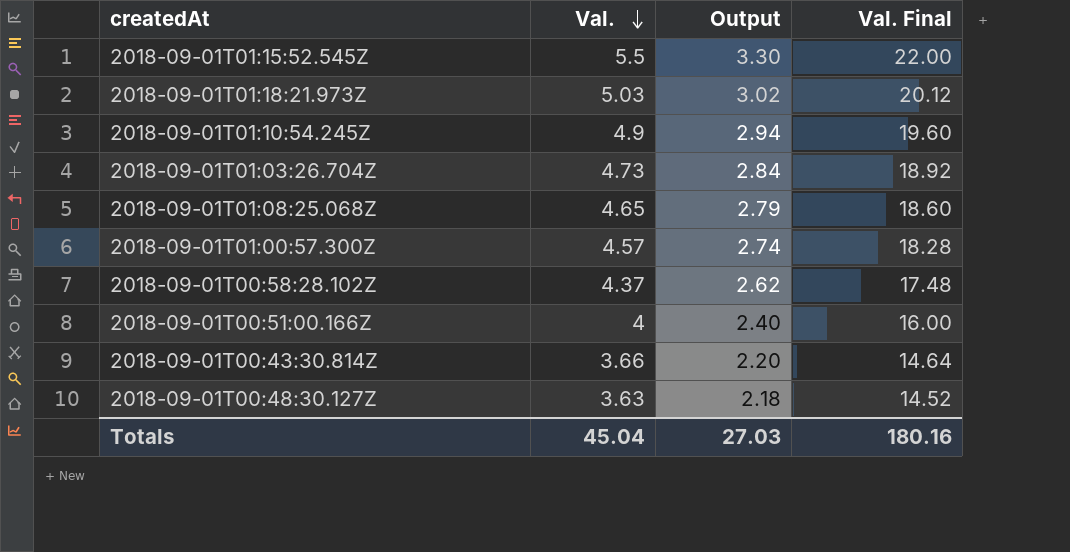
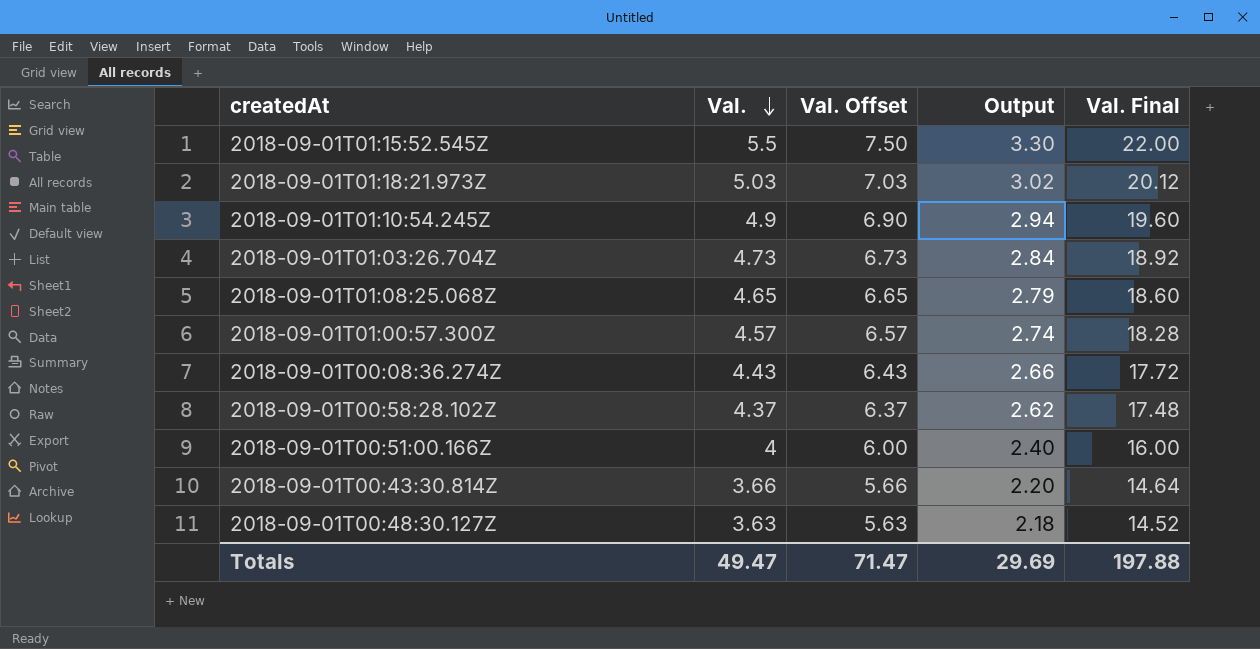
column Val. Offset | formula: none -> [Val.] + 2
row 2018-09-01T00:08:36.274Z: none -> 4.43 | 6.43 | 2.66 | 17.72
Totals | Val.: 45.04 -> 49.47
Totals | Output: 27.03 -> 29.69
Totals | Val. Final: 180.16 -> 197.88

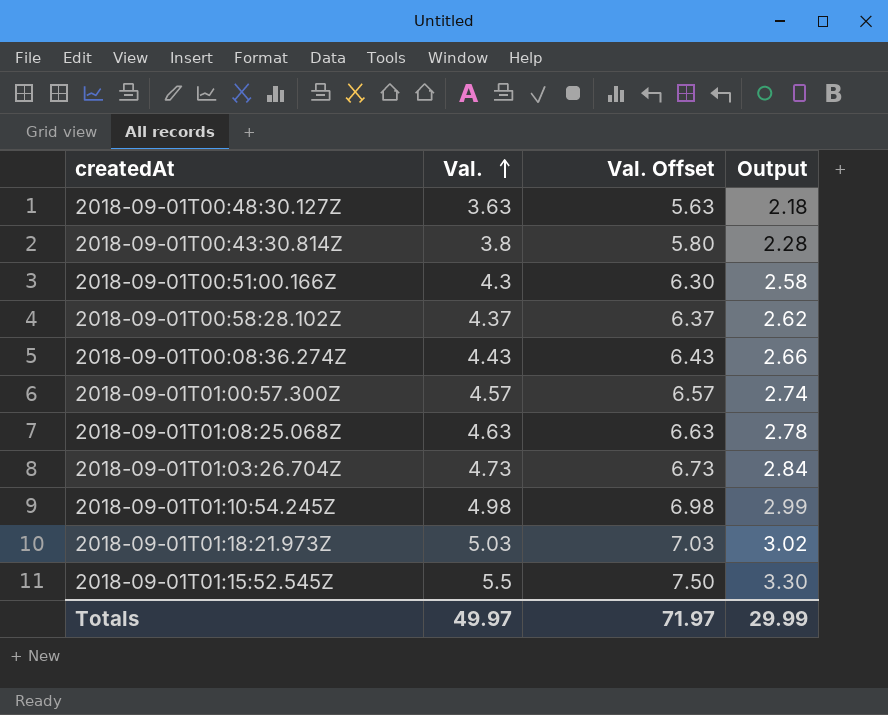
row order: Val. descending -> Val. ascending
column Val. Final | formula: [Val.] * 4 -> none
2018-09-01T00:43:30.814Z | Val.: 3.66 -> 3.8
2018-09-01T00:43:30.814Z | Val. Offset: 5.66 -> 5.80
2018-09-01T00:43:30.814Z | Output: 2.20 -> 2.28
2018-09-01T00:51:00.166Z | Val.: 4 -> 4.3
2018-09-01T00:51:00.166Z | Val. Offset: 6.00 -> 6.30
2018-09-01T00:51:00.166Z | Output: 2.40 -> 2.58
2018-09-01T01:08:25.068Z | Val.: 4.65 -> 4.63
2018-09-01T01:08:25.068Z | Val. Offset: 6.65 -> 6.63
2018-09-01T01:08:25.068Z | Output: 2.79 -> 2.78
2018-09-01T01:10:54.245Z | Val.: 4.9 -> 4.98
2018-09-01T01:10:54.245Z | Val. Offset: 6.90 -> 6.98
2018-09-01T01:10:54.245Z | Output: 2.94 -> 2.99
Totals | Val.: 49.47 -> 49.97
Totals | Val. Offset: 71.47 -> 71.97
Totals | Output: 29.69 -> 29.99

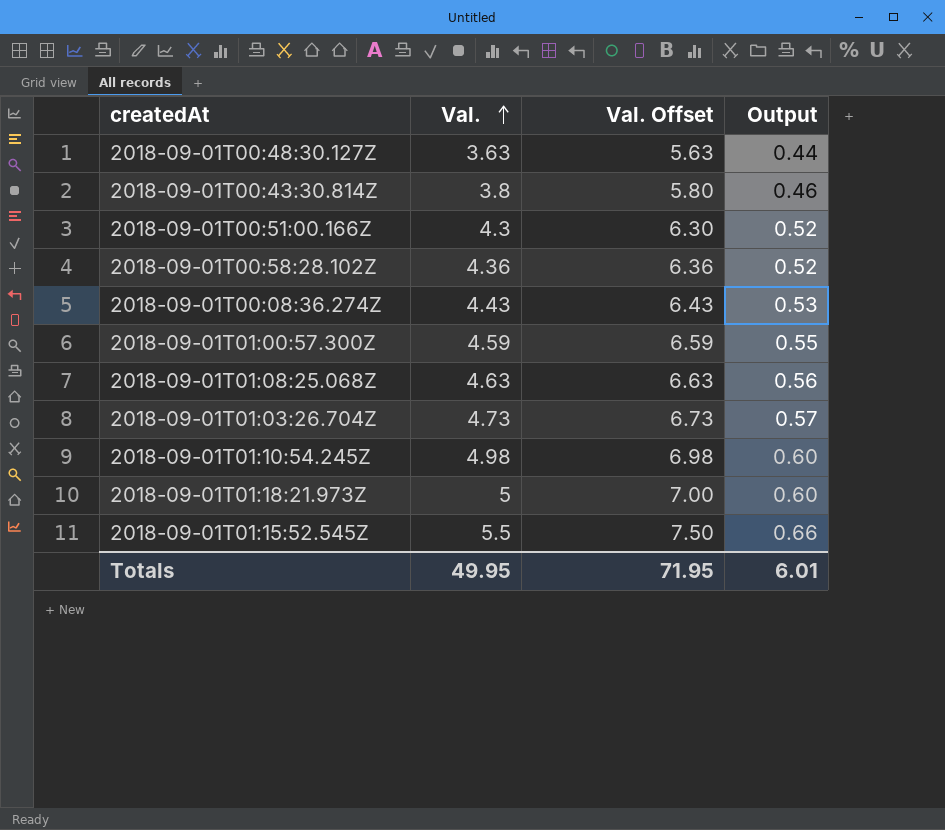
column Output | formula: [Val.] * 0.6 -> [Val.] * 0.12
2018-09-01T00:58:28.102Z | Val.: 4.37 -> 4.36
2018-09-01T00:58:28.102Z | Val. Offset: 6.37 -> 6.36
2018-09-01T01:00:57.300Z | Val.: 4.57 -> 4.59
2018-09-01T01:00:57.300Z | Val. Offset: 6.57 -> 6.59
2018-09-01T01:18:21.973Z | Val.: 5.03 -> 5
2018-09-01T01:18:21.973Z | Val. Offset: 7.03 -> 7.00
Totals | Val.: 49.97 -> 49.95
Totals | Val. Offset: 71.97 -> 71.95
Totals | Output: 29.99 -> 6.01

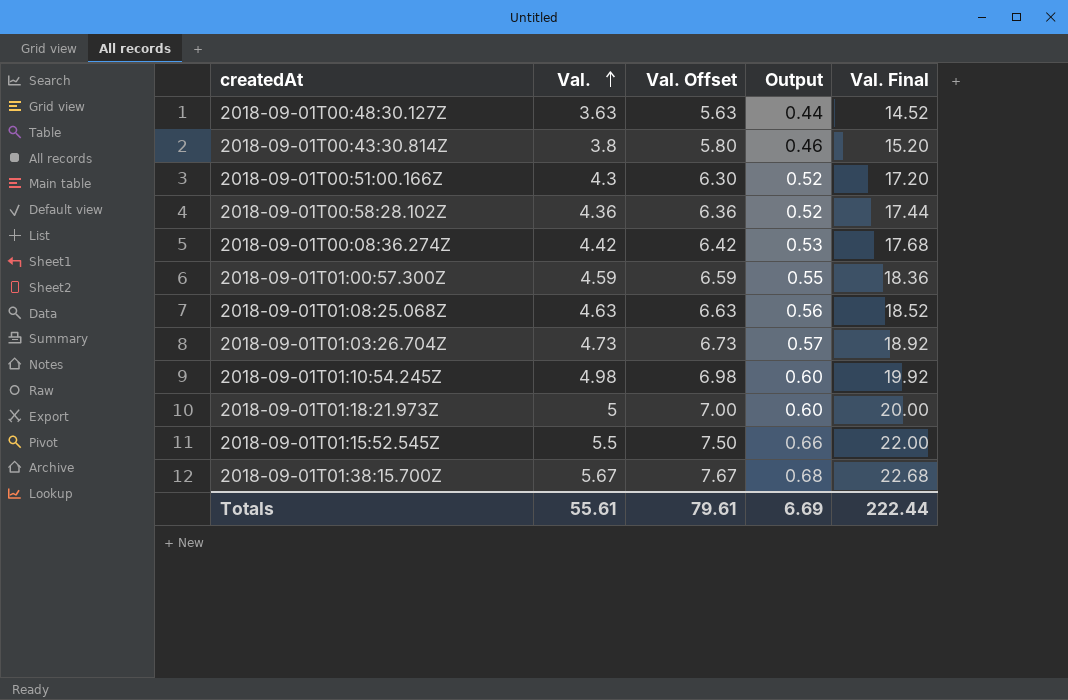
column Val. Final | formula: none -> [Val.] * 4
2018-09-01T00:08:36.274Z | Val.: 4.43 -> 4.42
2018-09-01T00:08:36.274Z | Val. Offset: 6.43 -> 6.42
row 2018-09-01T01:38:15.700Z: none -> 5.67 | 7.67 | 0.68 | 22.68
Totals | Val.: 49.95 -> 55.61
Totals | Val. Offset: 71.95 -> 79.61
Totals | Output: 6.01 -> 6.69

